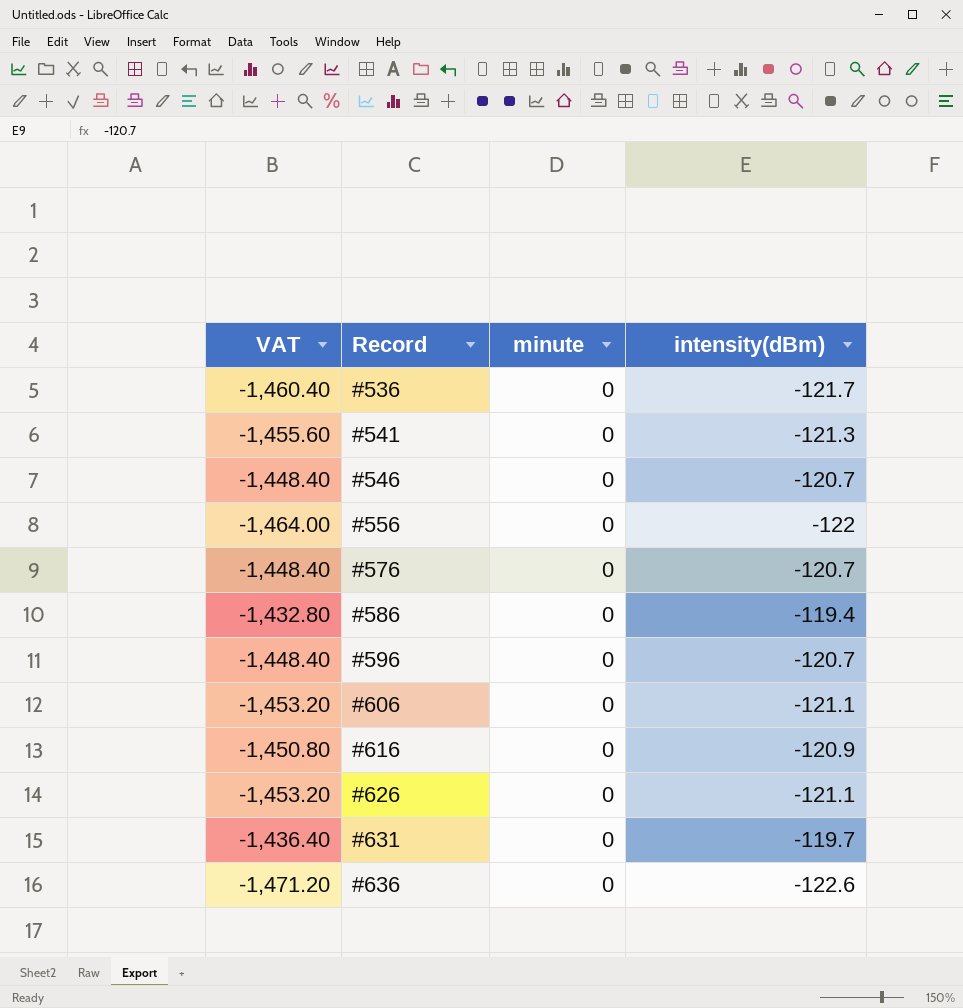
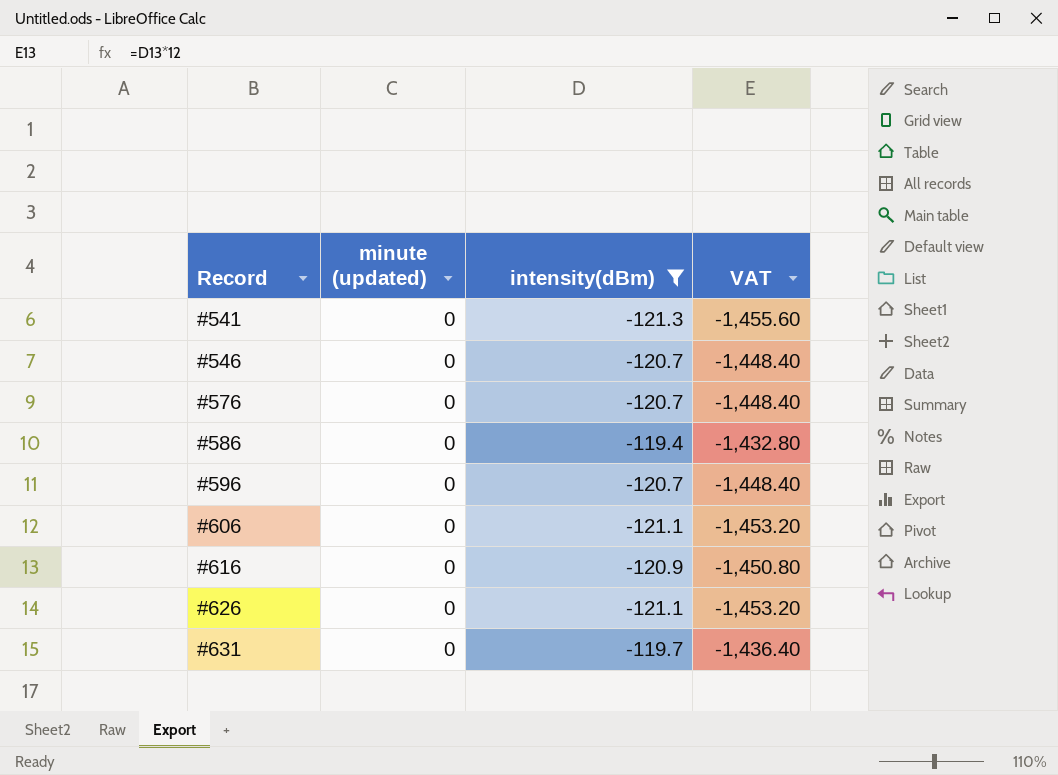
filter: none -> intensity(dBm) >= -121.3
column name: minute -> minute (updated)
column VAT | position: 1 -> 4

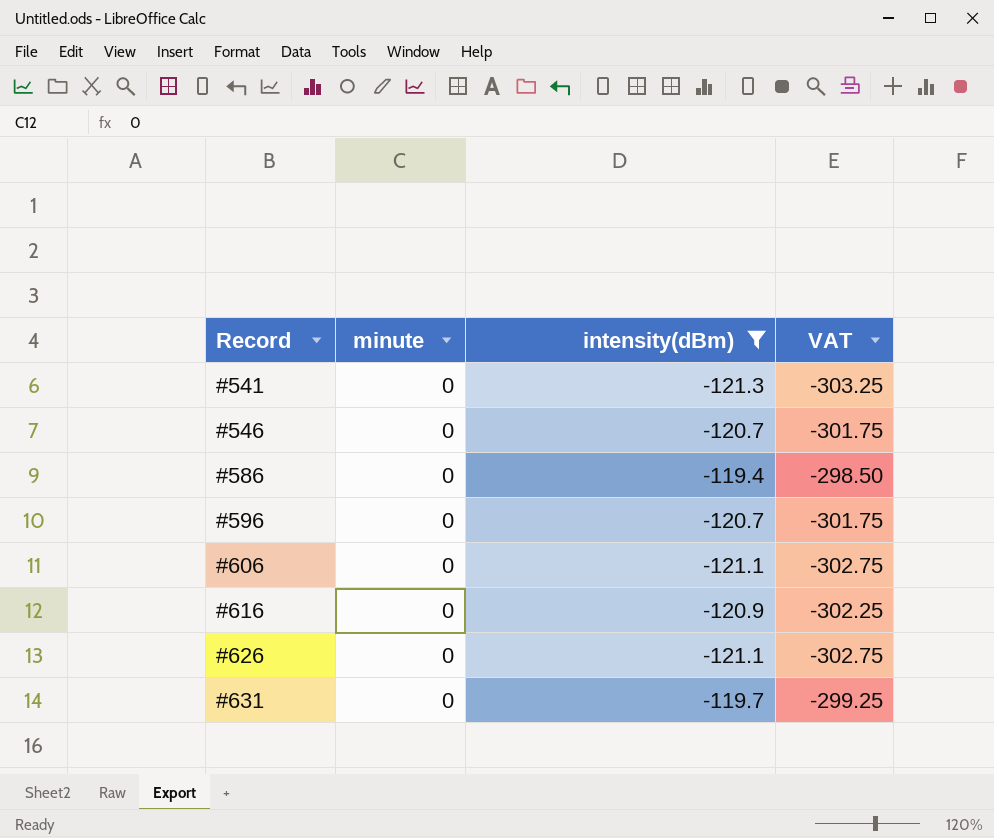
column name: minute (updated) -> minute
column VAT | formula: [intensity(dBm)] * 12 -> [intensity(dBm)] * 2.5
row #576: 0 | -120.7 | -1,448.40 -> none

